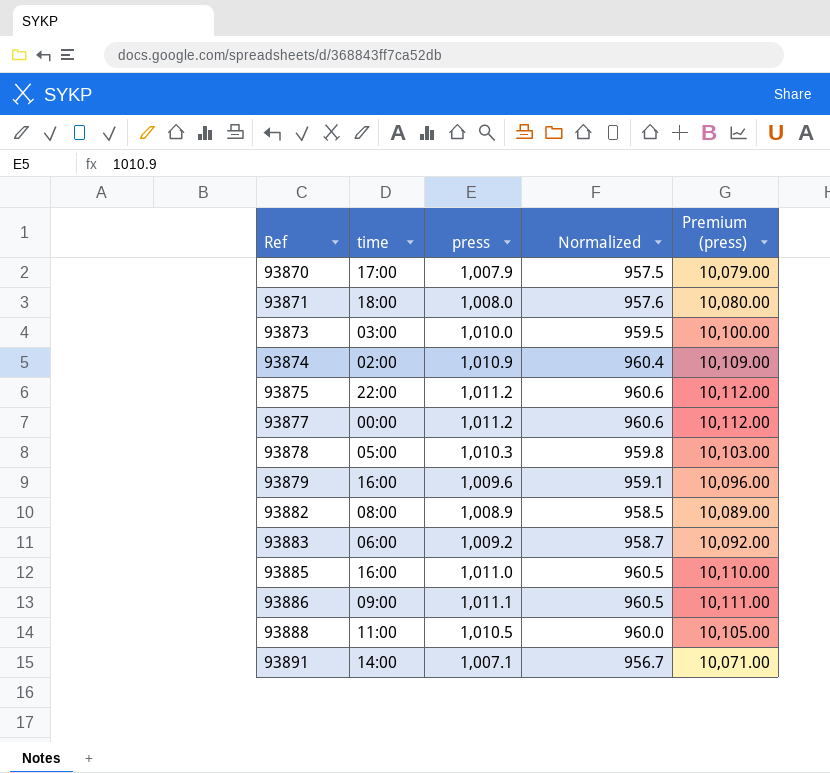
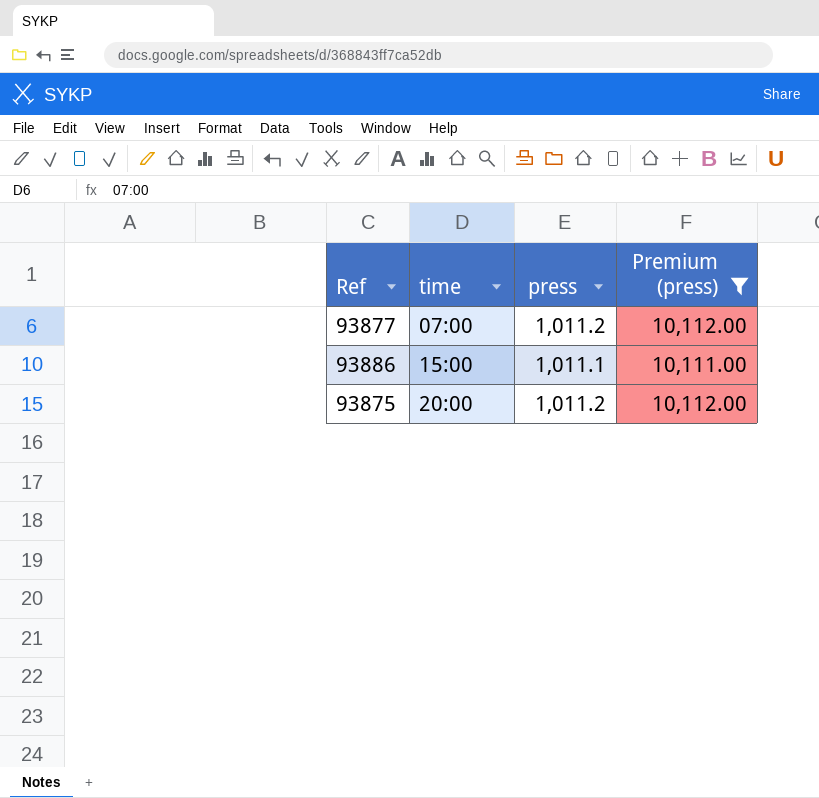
filter: none -> Premium (press) >= 10,111.00
row order: Ref ascending -> time ascending
column Normalized | formula: [press] * 0.95 -> none
93877 | time: 00:00 -> 07:00
93886 | time: 09:00 -> 15:00
93875 | time: 22:00 -> 20:00

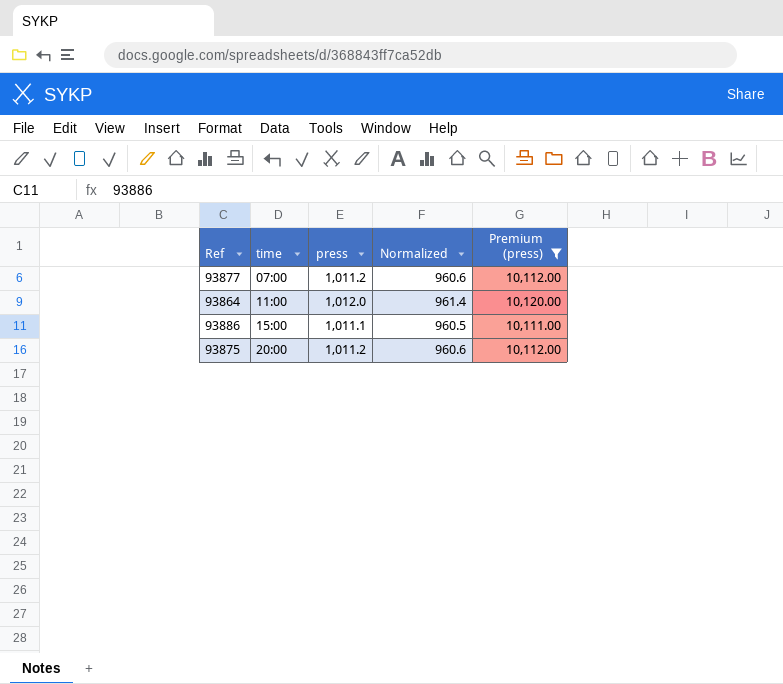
column Normalized | formula: none -> [press] * 0.95
row 93864: none -> 11:00 | 1,012.0 | 961.4 | 10,120.00

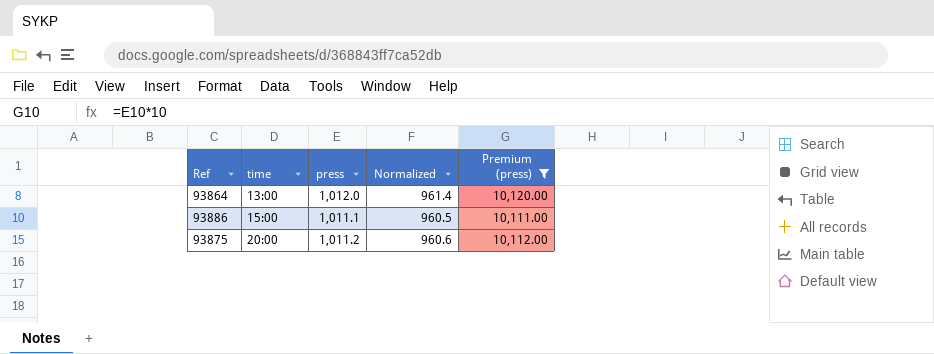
row 93877: 07:00 | 1,011.2 | 960.6 | 10,112.00 -> none
93864 | time: 11:00 -> 13:00

